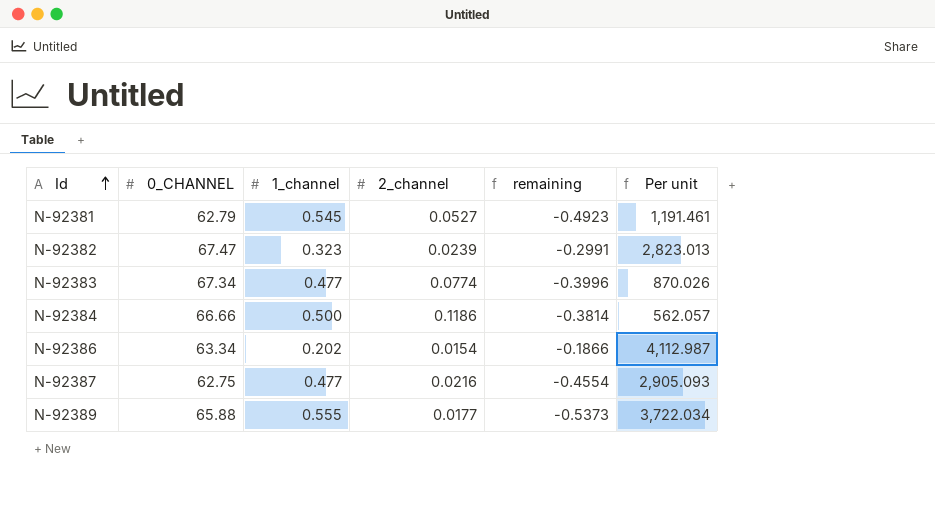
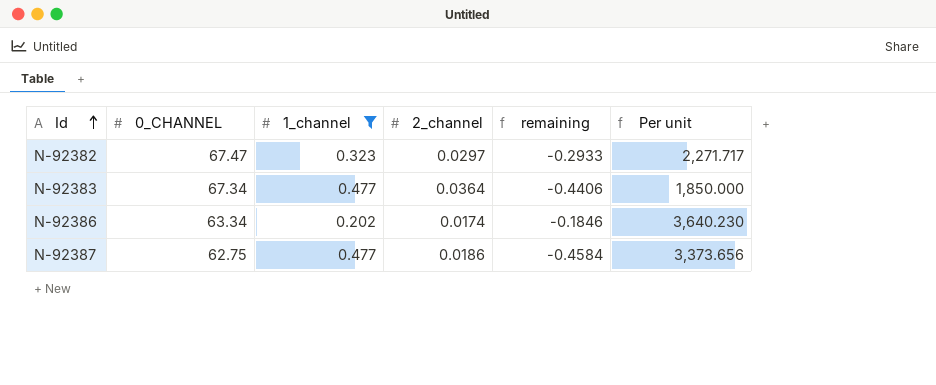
filter: none -> 1_channel <= 0.477
N-92382 | 2_channel: 0.0239 -> 0.0297
N-92382 | remaining: -0.2991 -> -0.2933
N-92382 | Per unit: 2,823.013 -> 2,271.717
N-92383 | 2_channel: 0.0774 -> 0.0364
N-92383 | remaining: -0.3996 -> -0.4406
N-92383 | Per unit: 870.026 -> 1,850.000
N-92386 | 2_channel: 0.0154 -> 0.0174
N-92386 | remaining: -0.1866 -> -0.1846
N-92386 | Per unit: 4,112.987 -> 3,640.230
N-92387 | 2_channel: 0.0216 -> 0.0186
N-92387 | remaining: -0.4554 -> -0.4584
N-92387 | Per unit: 2,905.093 -> 3,373.656

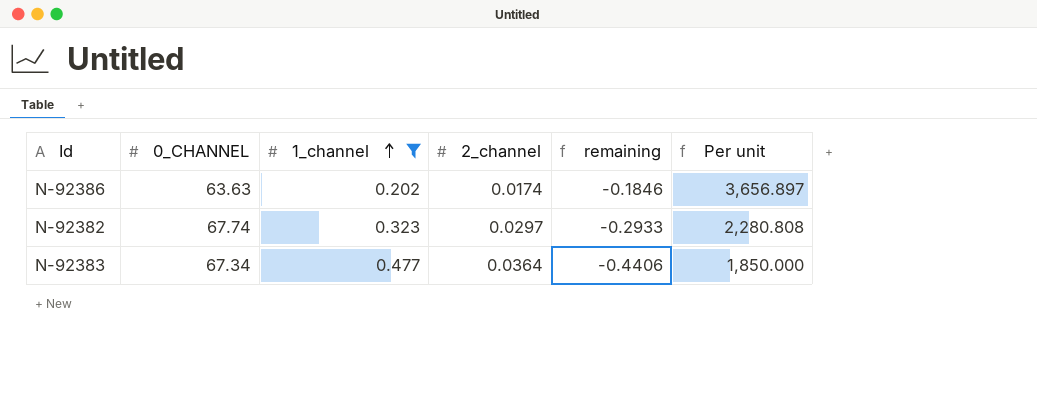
row order: Id ascending -> 1_channel ascending
row N-92387: 62.75 | 0.477 | 0.0186 | -0.4584 | 3,373.656 -> none
N-92386 | 0_CHANNEL: 63.34 -> 63.63
N-92386 | Per unit: 3,640.230 -> 3,656.897
N-92382 | 0_CHANNEL: 67.47 -> 67.74
N-92382 | Per unit: 2,271.717 -> 2,280.808

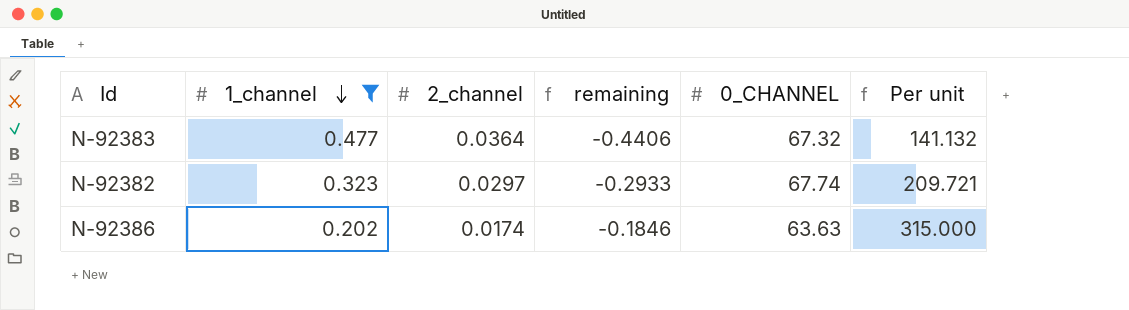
row order: 1_channel ascending -> 1_channel descending
column 0_CHANNEL | position: 2 -> 5
column Per unit | formula: [0_CHANNEL] / [2_channel] -> [0_CHANNEL] / [1_channel]
N-92383 | 0_CHANNEL: 67.34 -> 67.32

